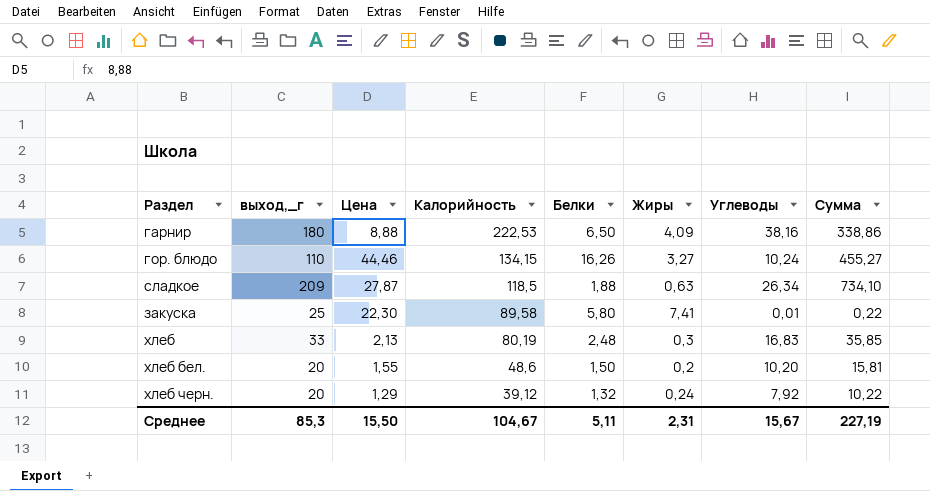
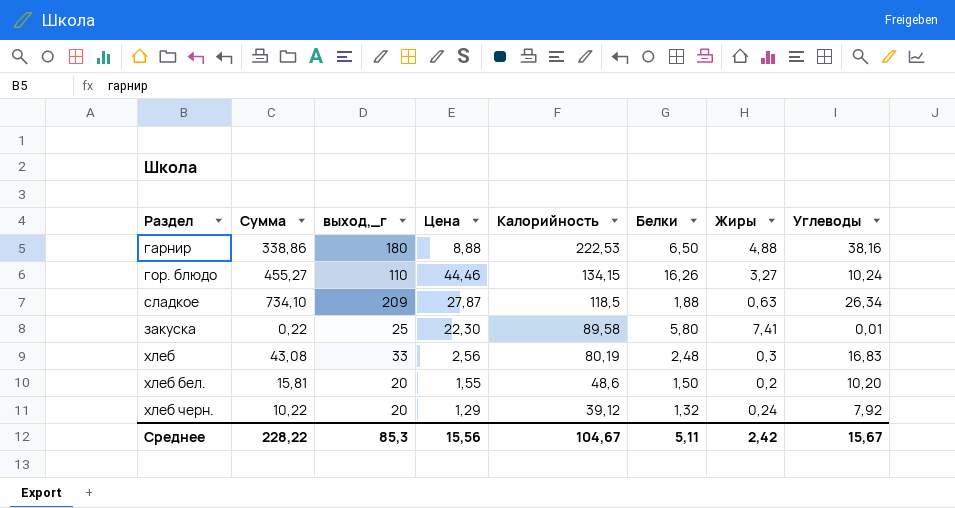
column Сумма | position: 8 -> 2
гарнир | Жиры: 4,09 -> 4,88
хлеб | Сумма: 35,85 -> 43,08
хлеб | Цена: 2,13 -> 2,56
Среднее | Сумма: 227,19 -> 228,22
Среднее | Цена: 15,50 -> 15,56
Среднее | Жиры: 2,31 -> 2,42

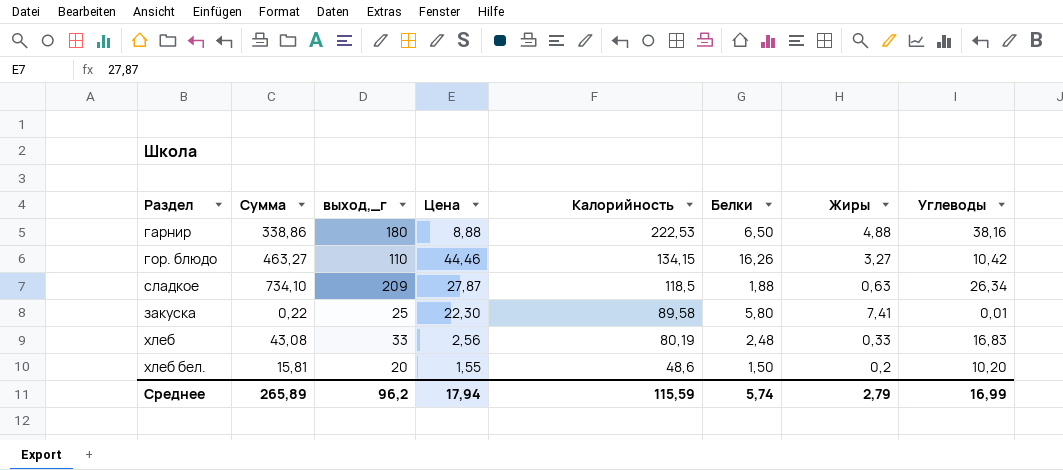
row хлеб черн.: 10,22 | 20 | 1,29 | 39,12 | 1,32 | 0,24 | 7,92 -> none
гор. блюдо | Сумма: 455,27 -> 463,27
гор. блюдо | Углеводы: 10,24 -> 10,42
хлеб | Жиры: 0,3 -> 0,33
Среднее | Сумма: 228,22 -> 265,89
Среднее | выход,_г: 85,3 -> 96,2
Среднее | Цена: 15,56 -> 17,94
Среднее | Калорийность: 104,67 -> 115,59
Среднее | Белки: 5,11 -> 5,74
Среднее | Жиры: 2,42 -> 2,79
Среднее | Углеводы: 15,67 -> 16,99

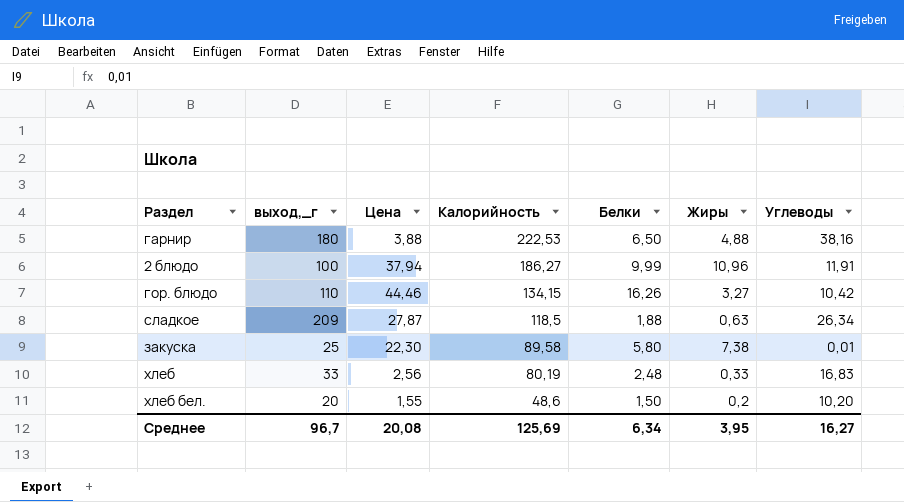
column Сумма | formula: [Цена] * [Углеводы] -> none
гарнир | Цена: 8,88 -> 3,88
row 2 блюдо: none -> 100 | 37,94 | 186,27 | 9,99 | 10,96 | 11,91
закуска | Жиры: 7,41 -> 7,38
Среднее | выход,_г: 96,2 -> 96,7
Среднее | Цена: 17,94 -> 20,08
Среднее | Калорийность: 115,59 -> 125,69
Среднее | Белки: 5,74 -> 6,34
Среднее | Жиры: 2,79 -> 3,95
Среднее | Углеводы: 16,99 -> 16,27

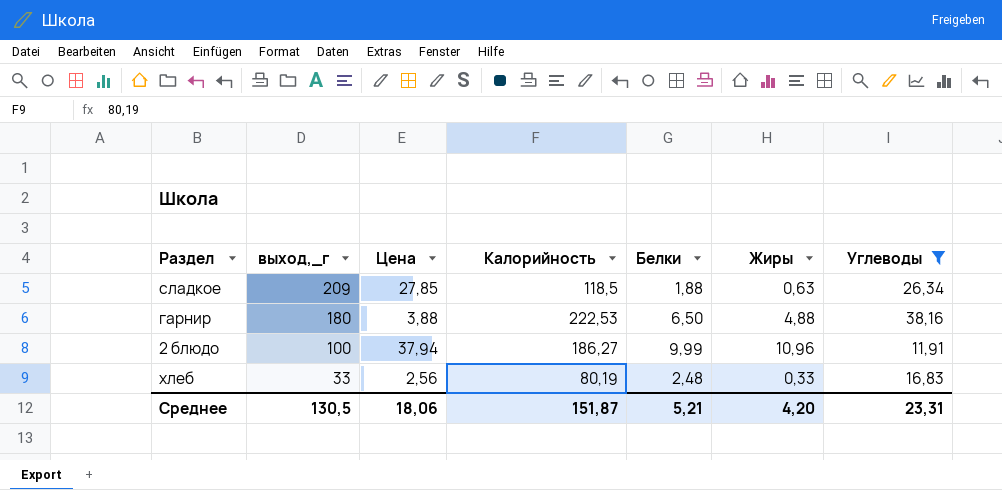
filter: none -> Углеводы >= 11,91
row order: Калорийность descending -> выход,_г descending
сладкое | Цена: 27,87 -> 27,85
Среднее | выход,_г: 96,7 -> 130,5
Среднее | Цена: 20,08 -> 18,06
Среднее | Калорийность: 125,69 -> 151,87
Среднее | Белки: 6,34 -> 5,21
Среднее | Жиры: 3,95 -> 4,20
Среднее | Углеводы: 16,27 -> 23,31

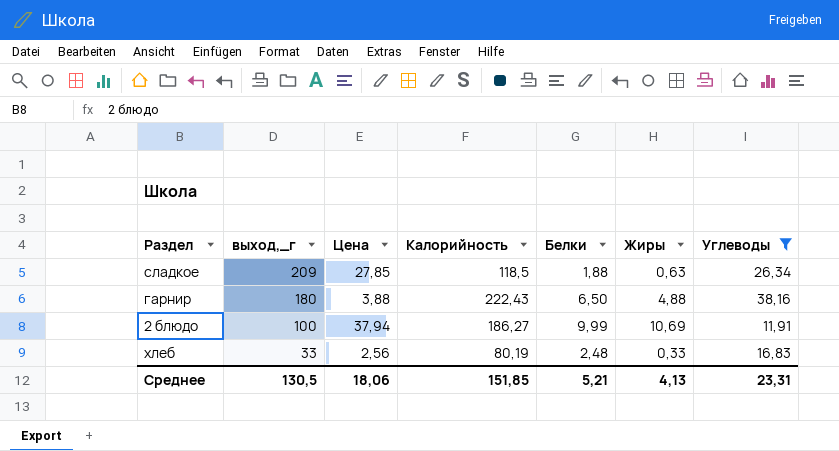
гарнир | Калорийность: 222,53 -> 222,43
2 блюдо | Жиры: 10,96 -> 10,69
Среднее | Калорийность: 151,87 -> 151,85
Среднее | Жиры: 4,20 -> 4,13

